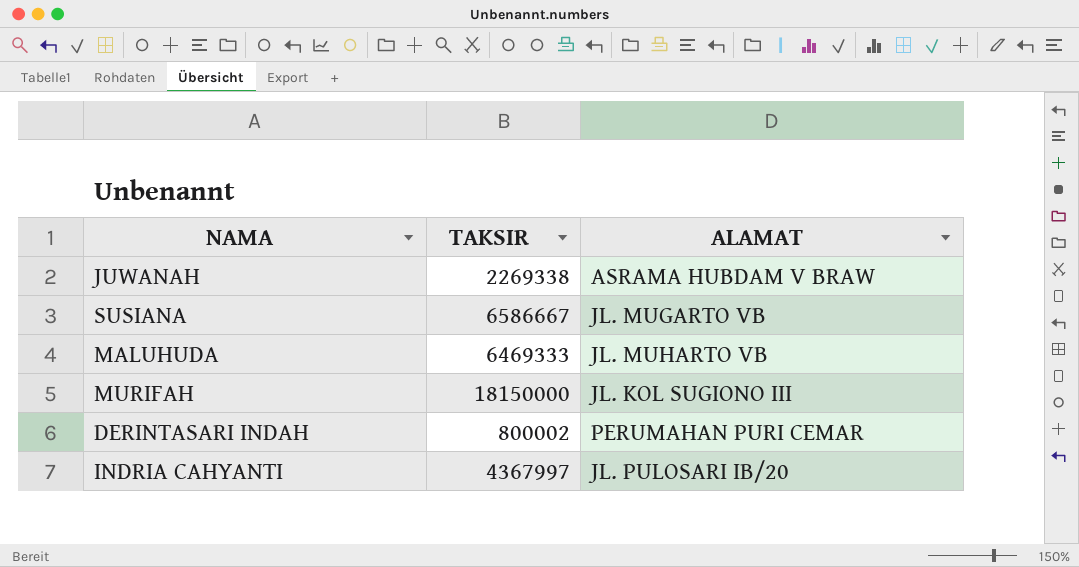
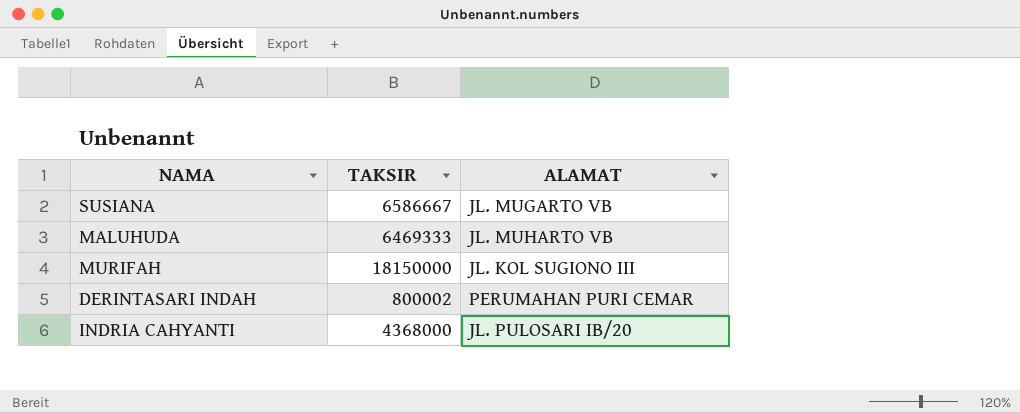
row JUWANAH: 2269338 | ASRAMA HUBDAM V BRAW -> none
INDRIA CAHYANTI | TAKSIR: 4367997 -> 4368000

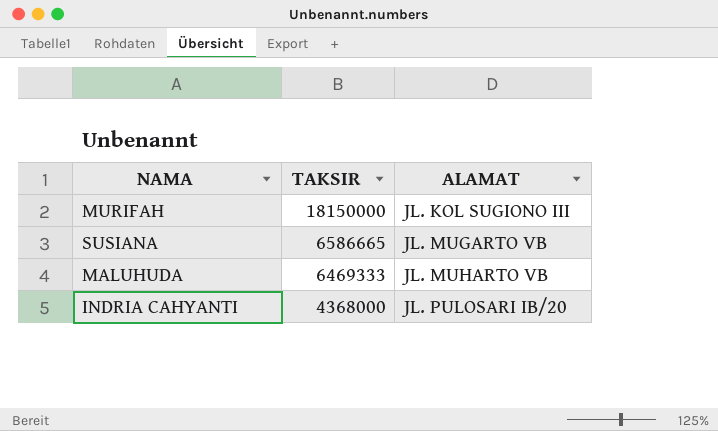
row order: none -> TAKSIR descending
row DERINTASARI INDAH: 800002 | PERUMAHAN PURI CEMAR -> none
SUSIANA | TAKSIR: 6586667 -> 6586665

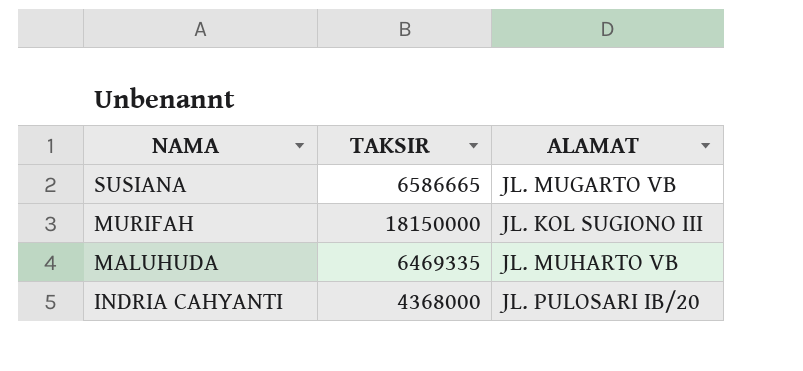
row order: TAKSIR descending -> NAMA descending
MALUHUDA | TAKSIR: 6469333 -> 6469335

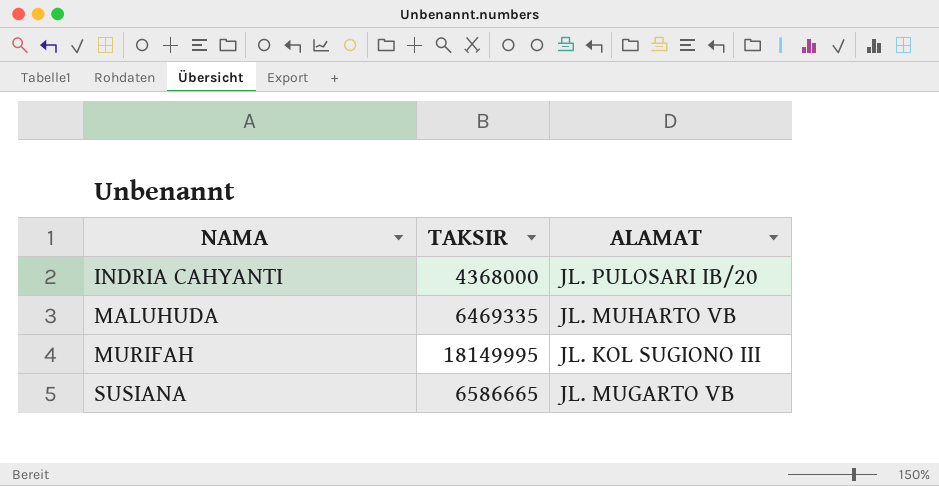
row order: NAMA descending -> NAMA ascending
MURIFAH | TAKSIR: 18150000 -> 18149995

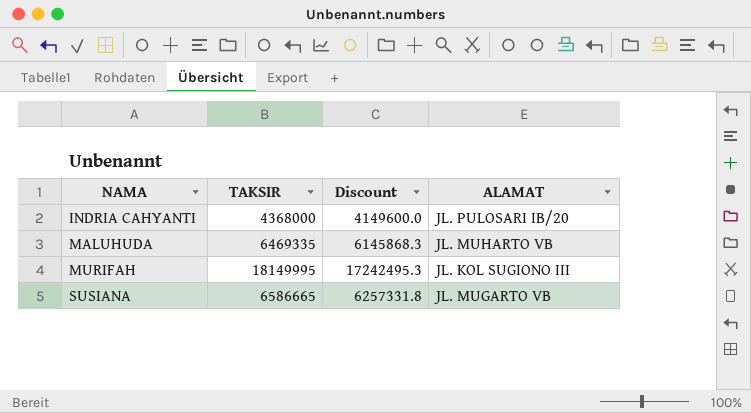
column Discount | formula: none -> [TAKSIR] * 0.95

